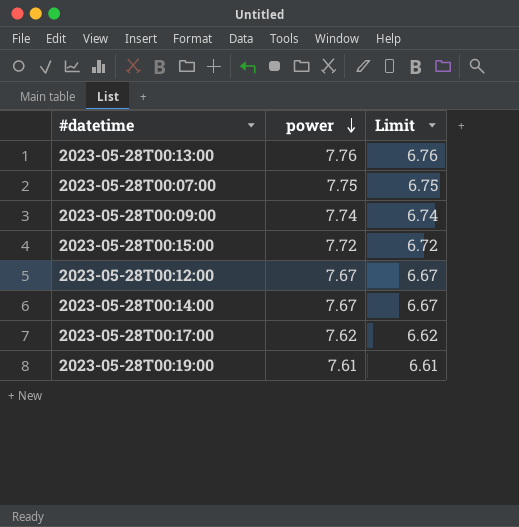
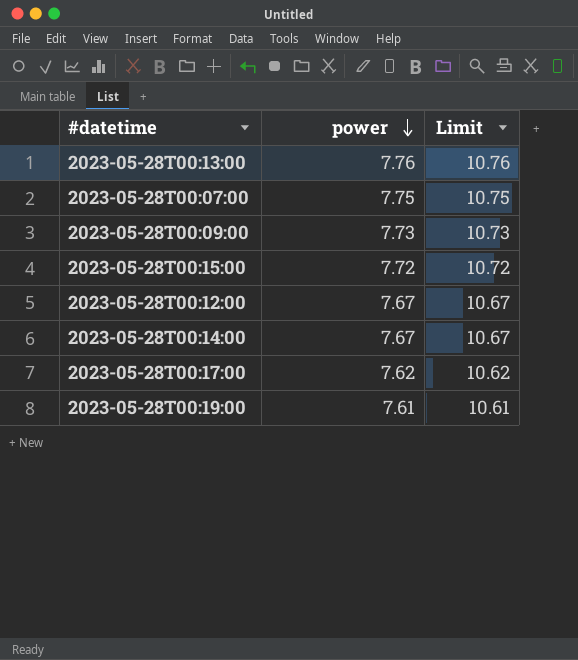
column Limit | formula: [power] - 1 -> [power] + 3
2023-05-28T00:09:00 | power: 7.74 -> 7.73

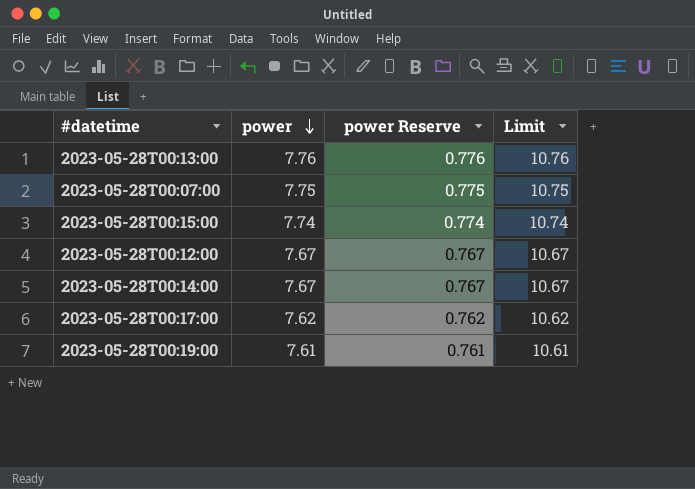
column power Reserve | formula: none -> [power] * 0.1
row 2023-05-28T00:09:00: 7.73 | 10.73 -> none
2023-05-28T00:15:00 | power: 7.72 -> 7.74
2023-05-28T00:15:00 | Limit: 10.72 -> 10.74

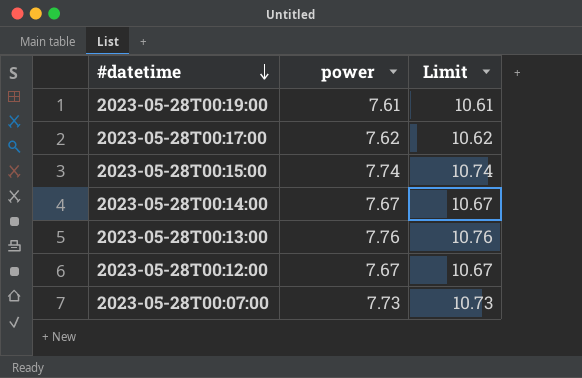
row order: power descending -> #datetime descending
column power Reserve | formula: [power] * 0.1 -> none
2023-05-28T00:07:00 | power: 7.75 -> 7.73
2023-05-28T00:07:00 | Limit: 10.75 -> 10.73

